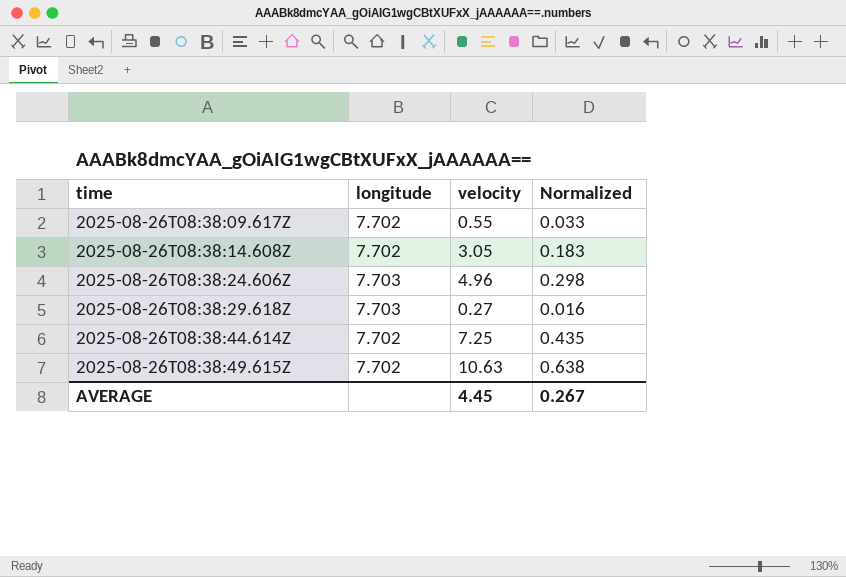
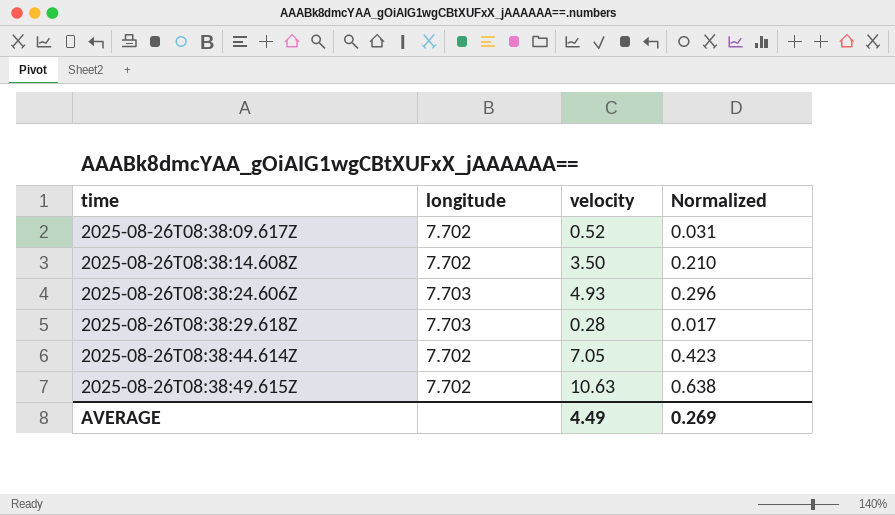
2025-08-26T08:38:09.617Z | velocity: 0.55 -> 0.52
2025-08-26T08:38:09.617Z | Normalized: 0.033 -> 0.031
2025-08-26T08:38:14.608Z | velocity: 3.05 -> 3.50
2025-08-26T08:38:14.608Z | Normalized: 0.183 -> 0.210
2025-08-26T08:38:24.606Z | velocity: 4.96 -> 4.93
2025-08-26T08:38:24.606Z | Normalized: 0.298 -> 0.296
2025-08-26T08:38:29.618Z | velocity: 0.27 -> 0.28
2025-08-26T08:38:29.618Z | Normalized: 0.016 -> 0.017
2025-08-26T08:38:44.614Z | velocity: 7.25 -> 7.05
2025-08-26T08:38:44.614Z | Normalized: 0.435 -> 0.423
AVERAGE | velocity: 4.45 -> 4.49
AVERAGE | Normalized: 0.267 -> 0.269

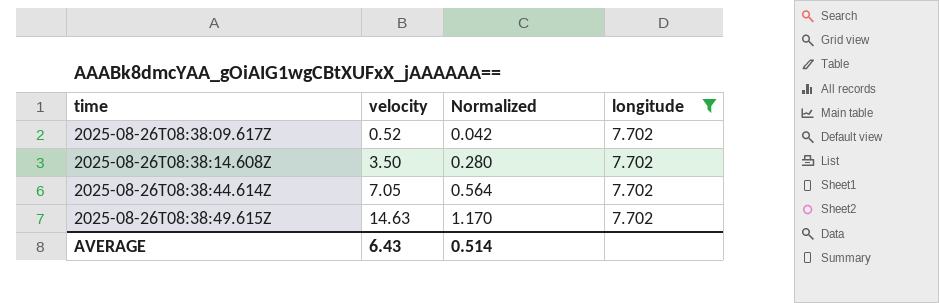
filter: none -> longitude = 7.702
column Normalized | formula: [velocity] * 0.06 -> [velocity] * 0.08
column longitude | position: 2 -> 4
2025-08-26T08:38:49.615Z | velocity: 10.63 -> 14.63
AVERAGE | velocity: 4.49 -> 6.43
AVERAGE | Normalized: 0.269 -> 0.514

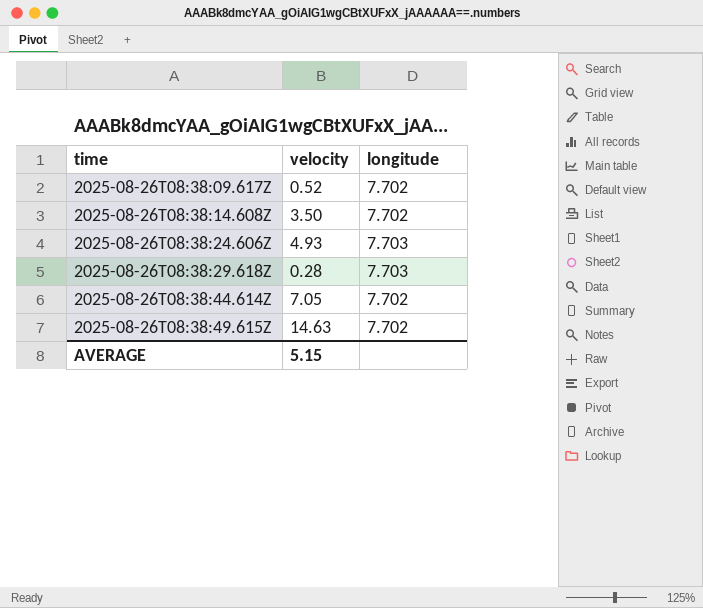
filter: longitude = 7.702 -> none
column Normalized | formula: [velocity] * 0.08 -> none
AVERAGE | velocity: 6.43 -> 5.15

